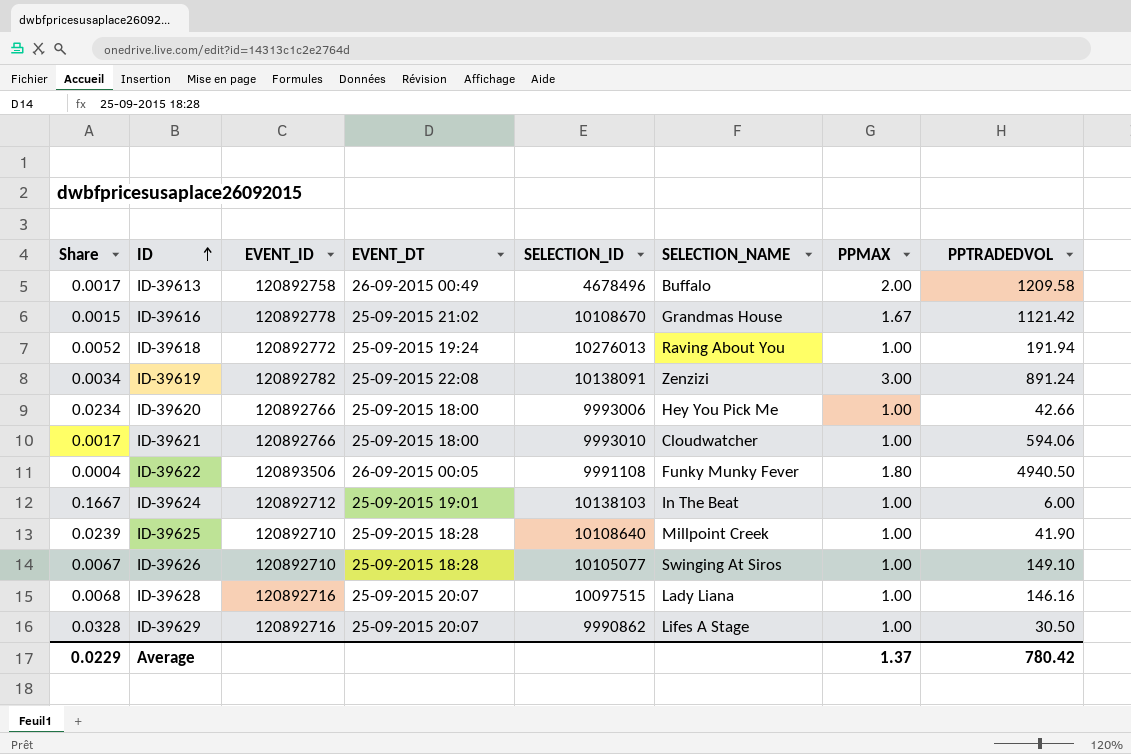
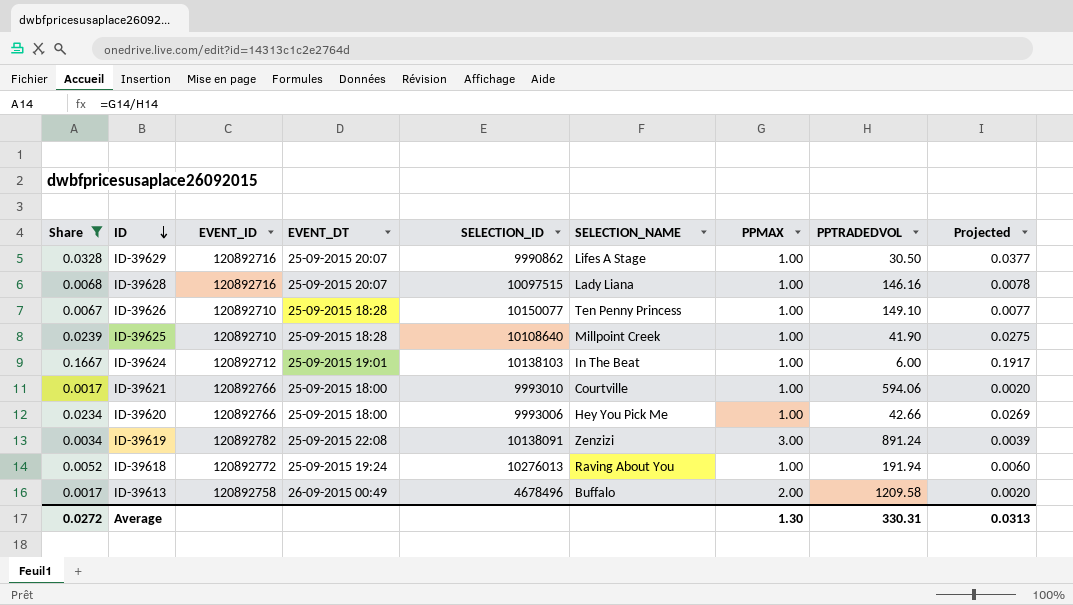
filter: none -> Share >= 0.0017
row order: ID ascending -> ID descending
column Projected | formula: none -> [Share] * 1.15
ID-39626 | SELECTION_ID: 10105077 -> 10150077
ID-39626 | SELECTION_NAME: Swinging At Siros -> Ten Penny Princess
ID-39621 | SELECTION_NAME: Cloudwatcher -> Courtville
Average | Share: 0.0229 -> 0.0272
Average | PPMAX: 1.37 -> 1.30
Average | PPTRADEDVOL: 780.42 -> 330.31

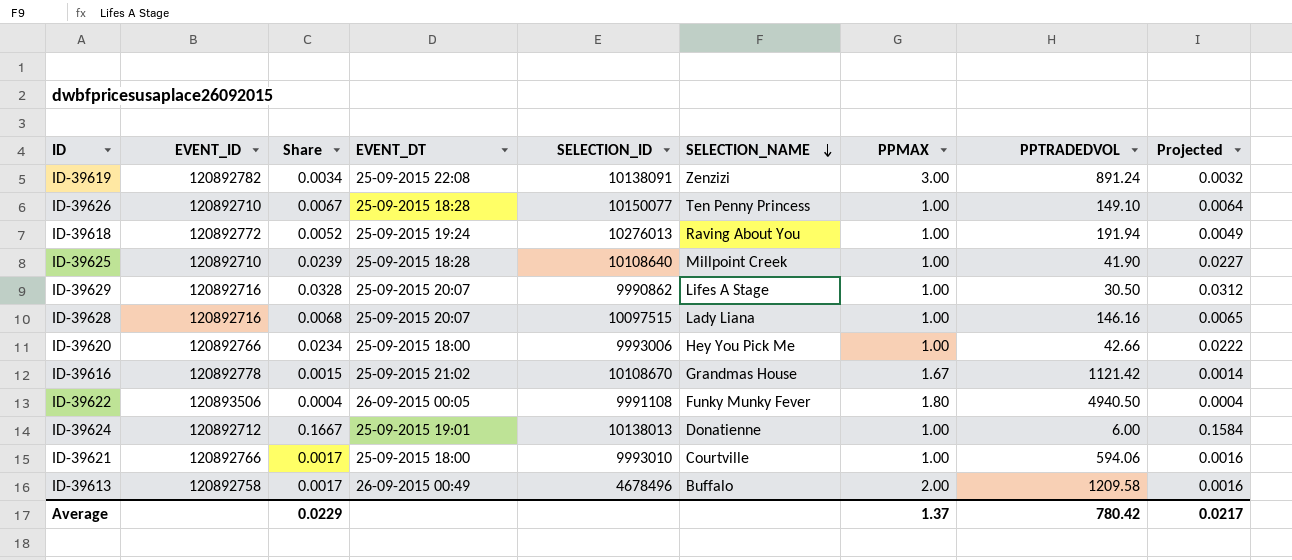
filter: Share >= 0.0017 -> none
row order: ID descending -> SELECTION_NAME descending
column Share | position: 1 -> 3
column Projected | formula: [Share] * 1.15 -> [Share] * 0.95
ID-39624 | SELECTION_ID: 10138103 -> 10138013
ID-39624 | SELECTION_NAME: In The Beat -> Donatienne
Average | Share: 0.0272 -> 0.0229
Average | PPMAX: 1.30 -> 1.37
Average | PPTRADEDVOL: 330.31 -> 780.42
Average | Projected: 0.0313 -> 0.0217

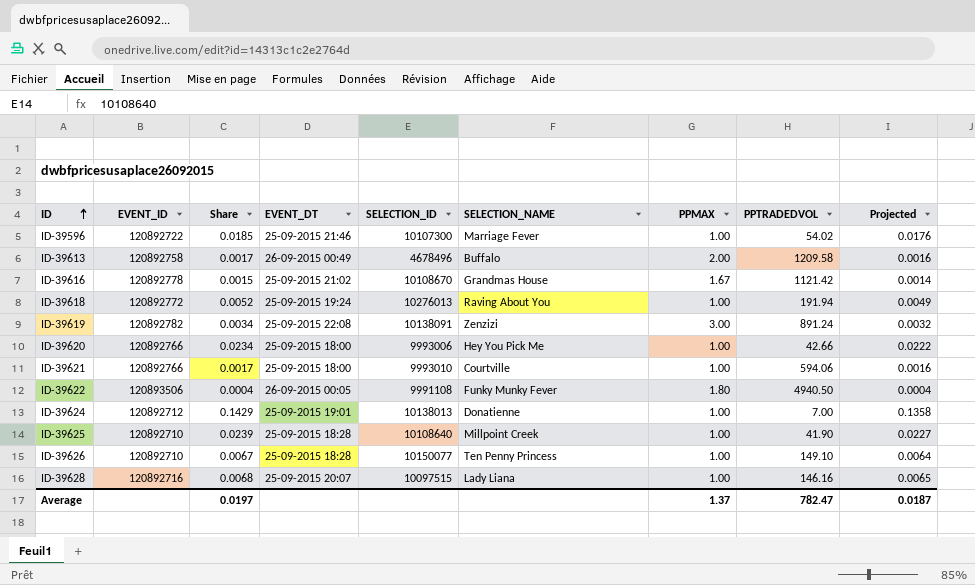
row order: SELECTION_NAME descending -> ID ascending
row ID-39629: 120892716 | 0.0328 | 25-09-2015 20:07 | 9990862 | Lifes A Stage | 1.00 | 30.50 | 0.0312 -> none
row ID-39596: none -> 120892722 | 0.0185 | 25-09-2015 21:46 | 10107300 | Marriage Fever | 1.00 | 54.02 | 0.0176
ID-39624 | Share: 0.1667 -> 0.1429
ID-39624 | PPTRADEDVOL: 6.00 -> 7.00
ID-39624 | Projected: 0.1584 -> 0.1358
Average | Share: 0.0229 -> 0.0197
Average | PPTRADEDVOL: 780.42 -> 782.47
Average | Projected: 0.0217 -> 0.0187

